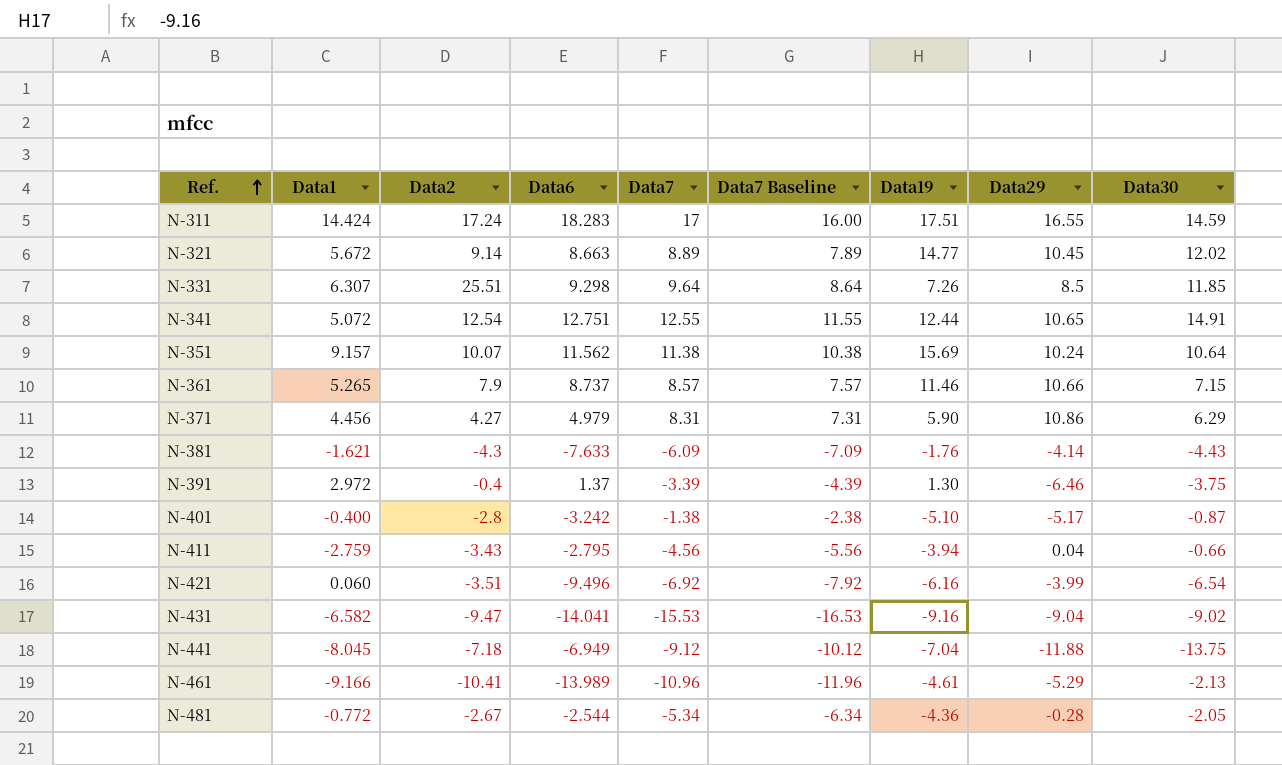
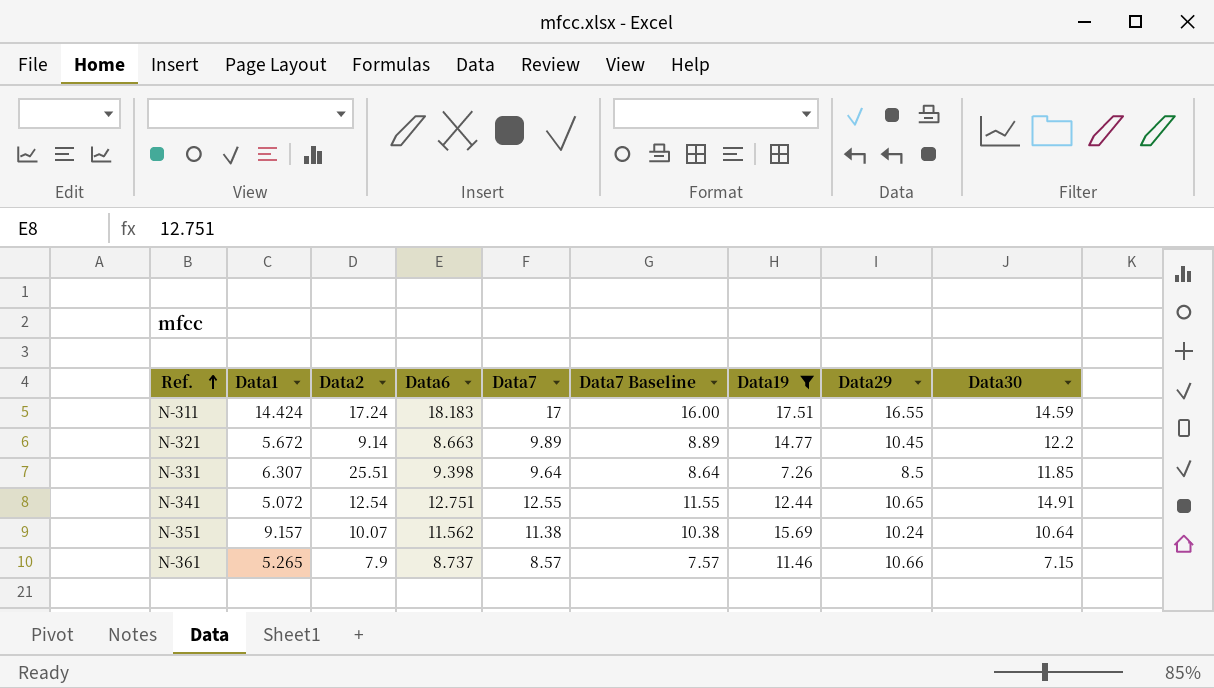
filter: none -> Data19 >= 7.26
N-311 | Data6: 18.283 -> 18.183
N-321 | Data7: 8.89 -> 9.89
N-321 | Data7 Baseline: 7.89 -> 8.89
N-321 | Data30: 12.02 -> 12.2
N-331 | Data6: 9.298 -> 9.398

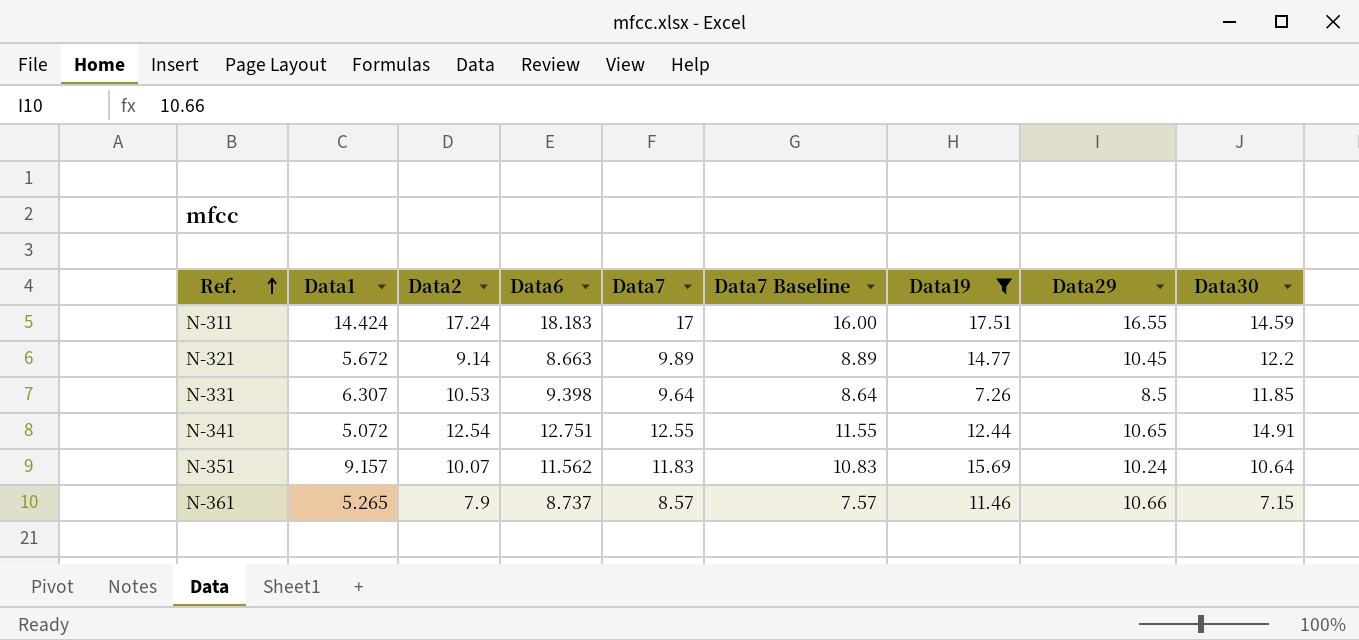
N-331 | Data2: 25.51 -> 10.53
N-351 | Data7: 11.38 -> 11.83
N-351 | Data7 Baseline: 10.38 -> 10.83

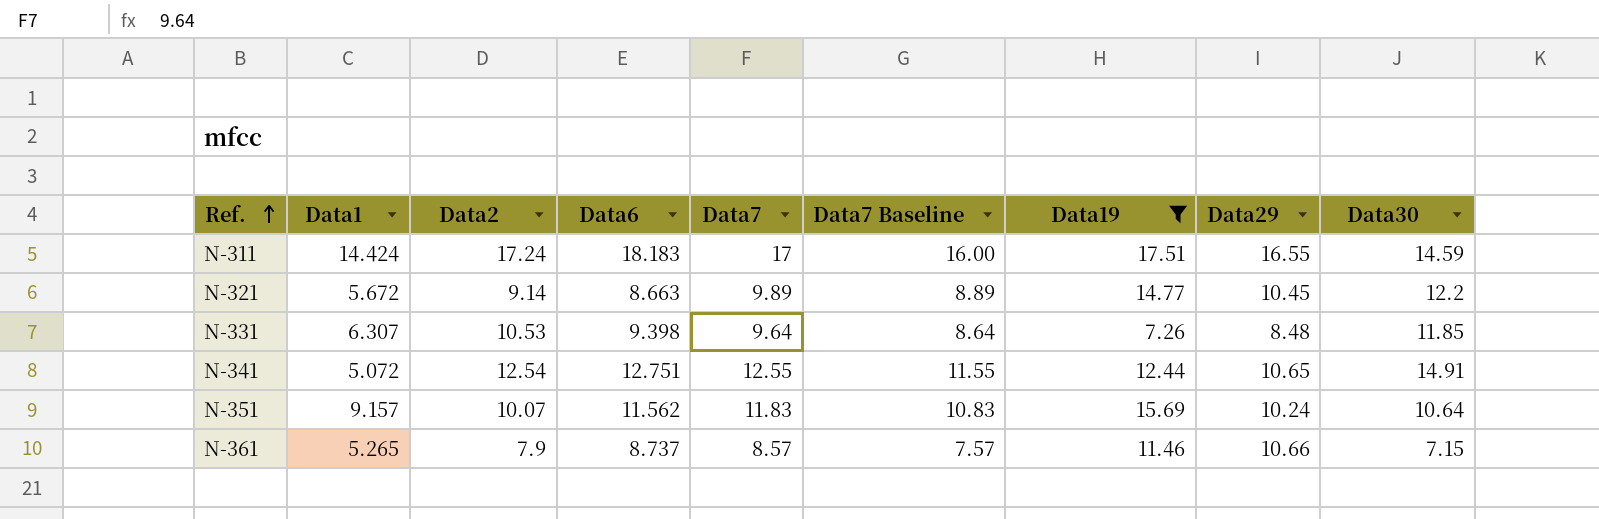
N-331 | Data29: 8.5 -> 8.48

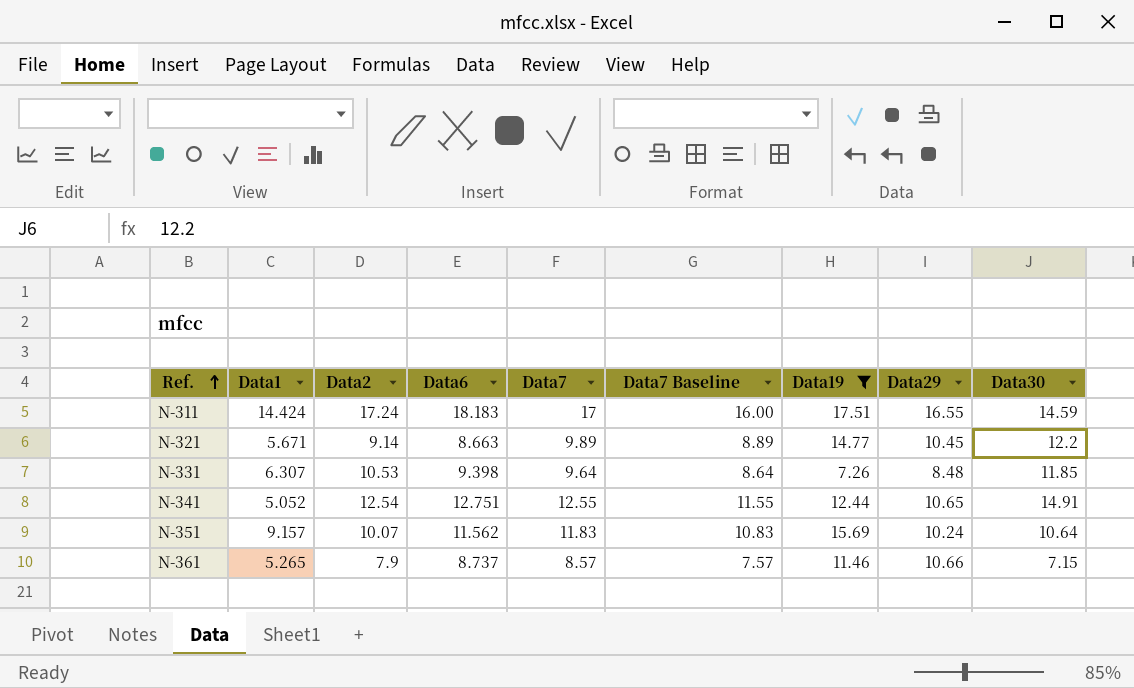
N-321 | Data1: 5.672 -> 5.671
N-341 | Data1: 5.072 -> 5.052

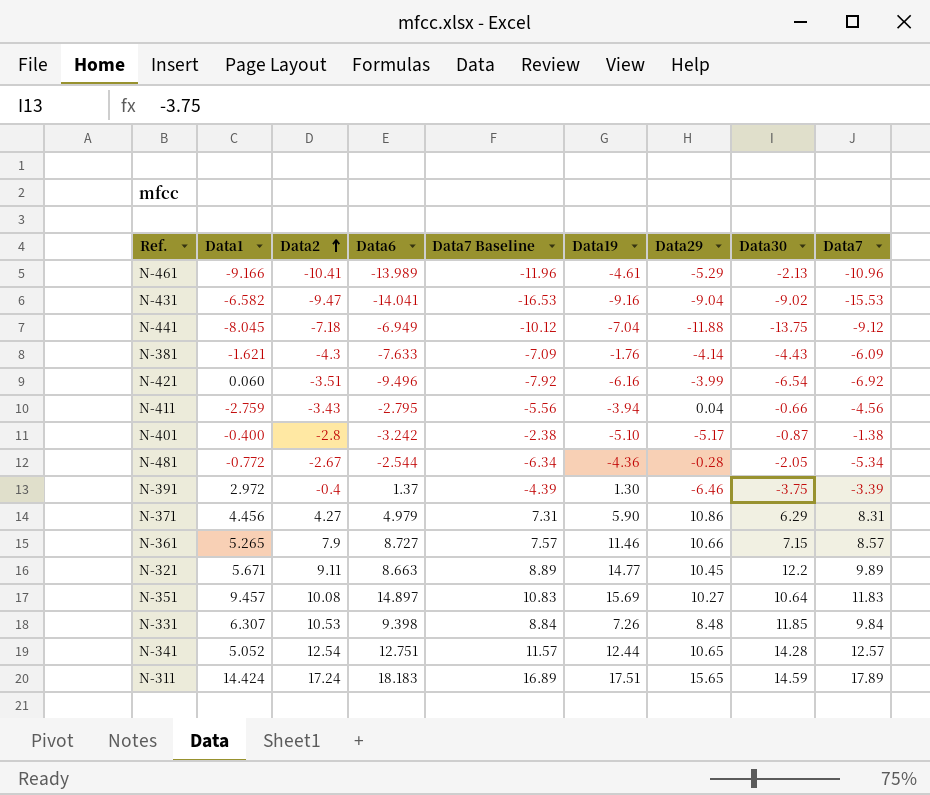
filter: Data19 >= 7.26 -> none
row order: Ref. ascending -> Data2 ascending
column Data7 | position: 5 -> 9
N-361 | Data6: 8.737 -> 8.727
N-321 | Data2: 9.14 -> 9.11
N-351 | Data1: 9.157 -> 9.457
N-351 | Data2: 10.07 -> 10.08
N-351 | Data6: 11.562 -> 14.897
N-351 | Data29: 10.24 -> 10.27
N-331 | Data7 Baseline: 8.64 -> 8.84
N-331 | Data7: 9.64 -> 9.84
N-341 | Data7 Baseline: 11.55 -> 11.57
N-341 | Data30: 14.91 -> 14.28
N-341 | Data7: 12.55 -> 12.57
N-311 | Data7 Baseline: 16.00 -> 16.89
N-311 | Data29: 16.55 -> 15.65
N-311 | Data7: 17 -> 17.89

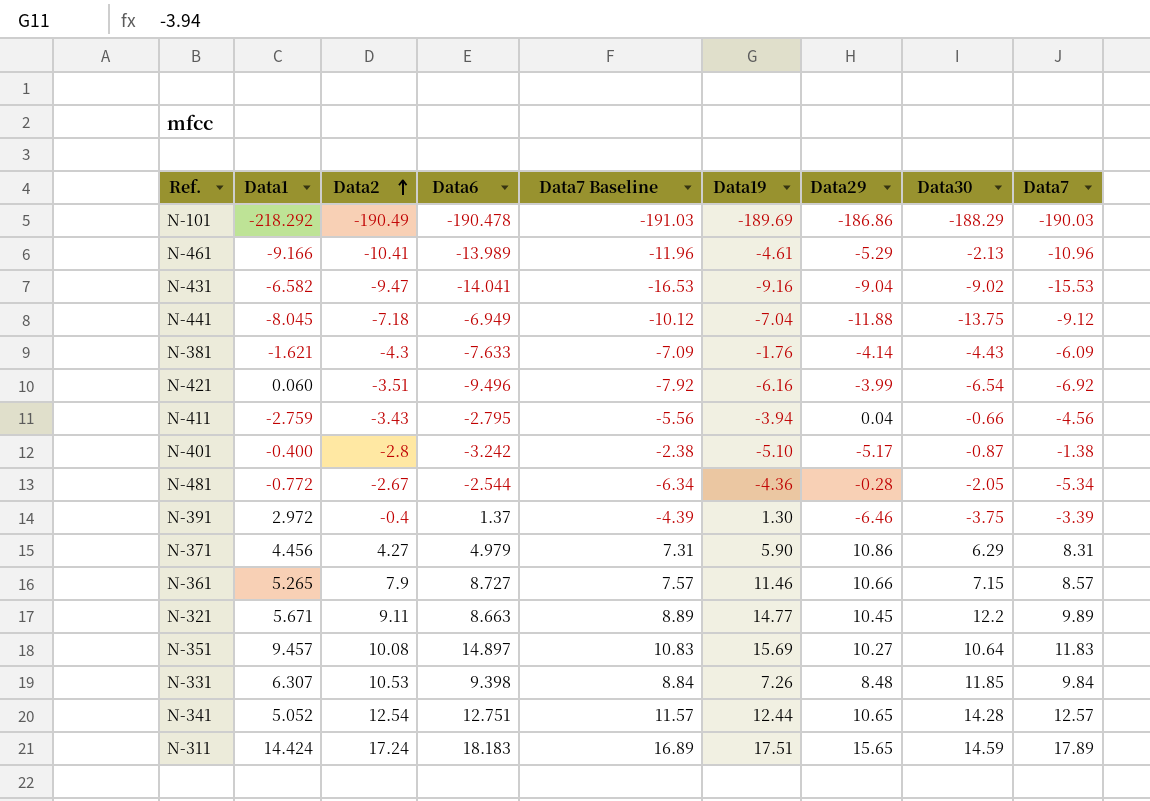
row N-101: none -> -218.292 | -190.49 | -190.478 | -191.03 | -189.69 | -186.86 | -188.29 | -190.03

